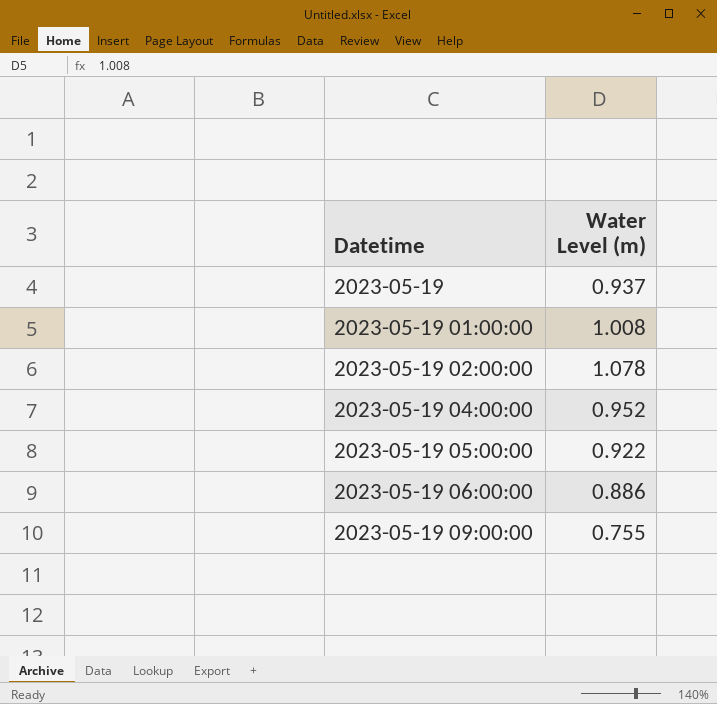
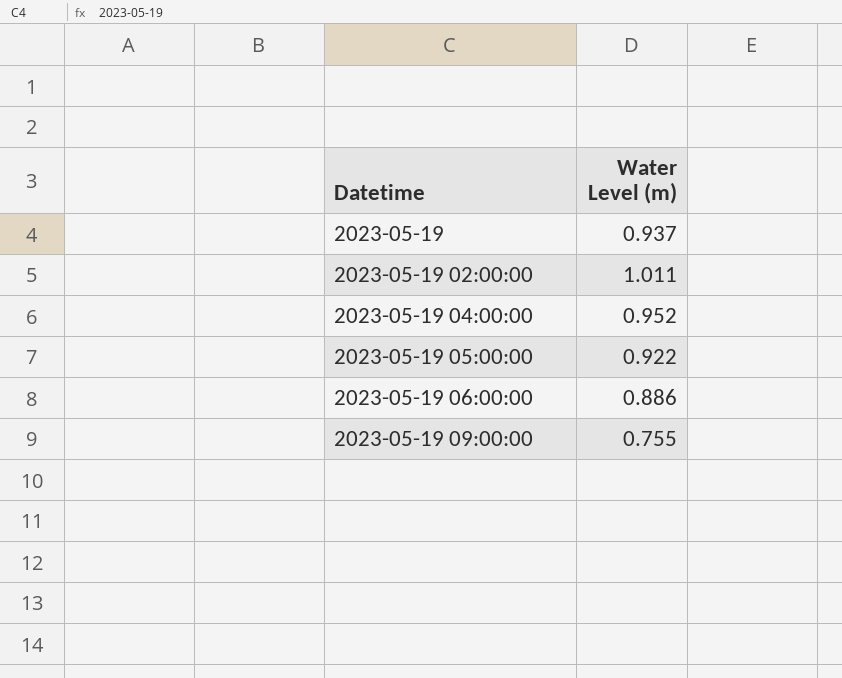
row 2023-05-19 01:00:00: 1.008 -> none
2023-05-19 02:00:00 | Water Level (m): 1.078 -> 1.011

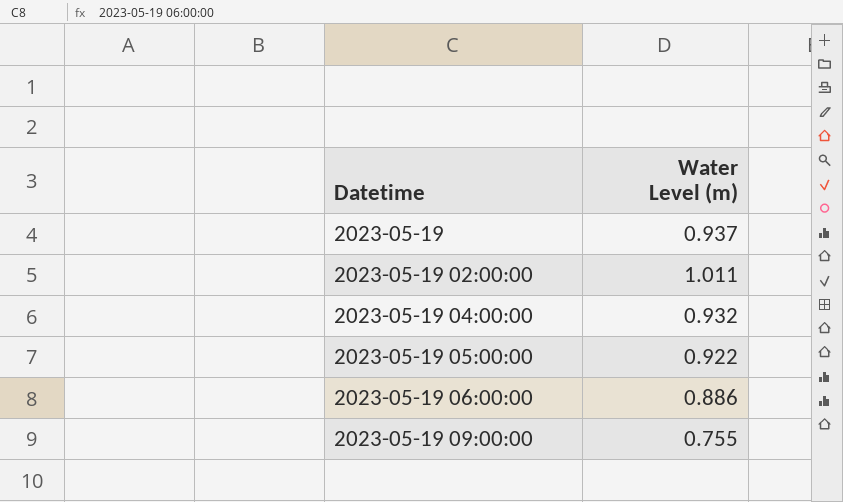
2023-05-19 04:00:00 | Water Level (m): 0.952 -> 0.932

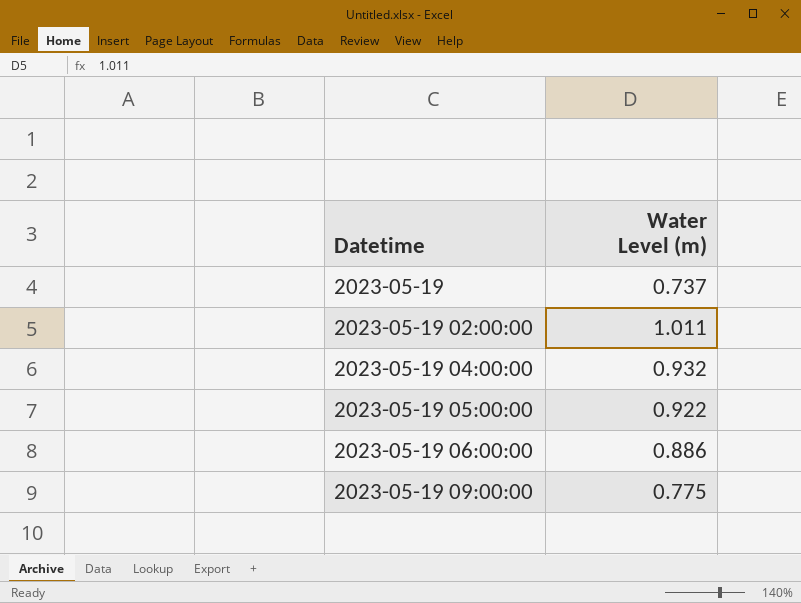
2023-05-19 | Water Level (m): 0.937 -> 0.737
2023-05-19 09:00:00 | Water Level (m): 0.755 -> 0.775

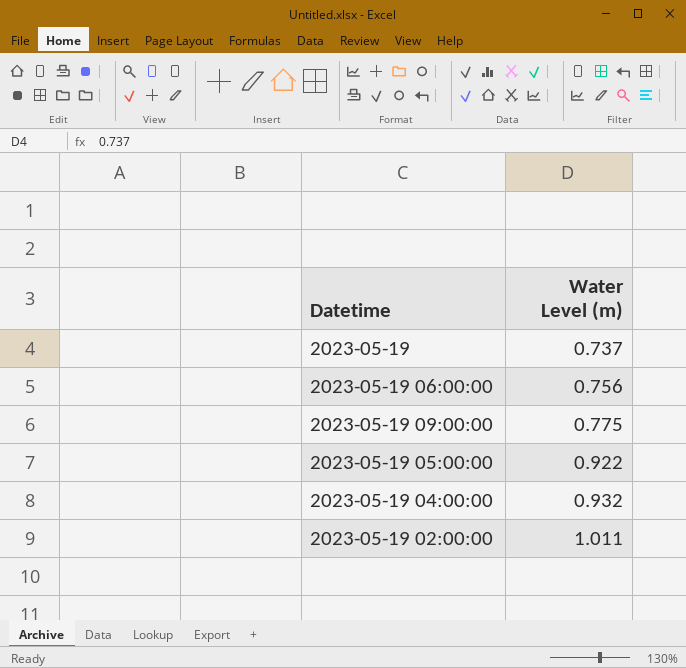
row order: Datetime ascending -> Water Level (m) ascending
2023-05-19 06:00:00 | Water Level (m): 0.886 -> 0.756

